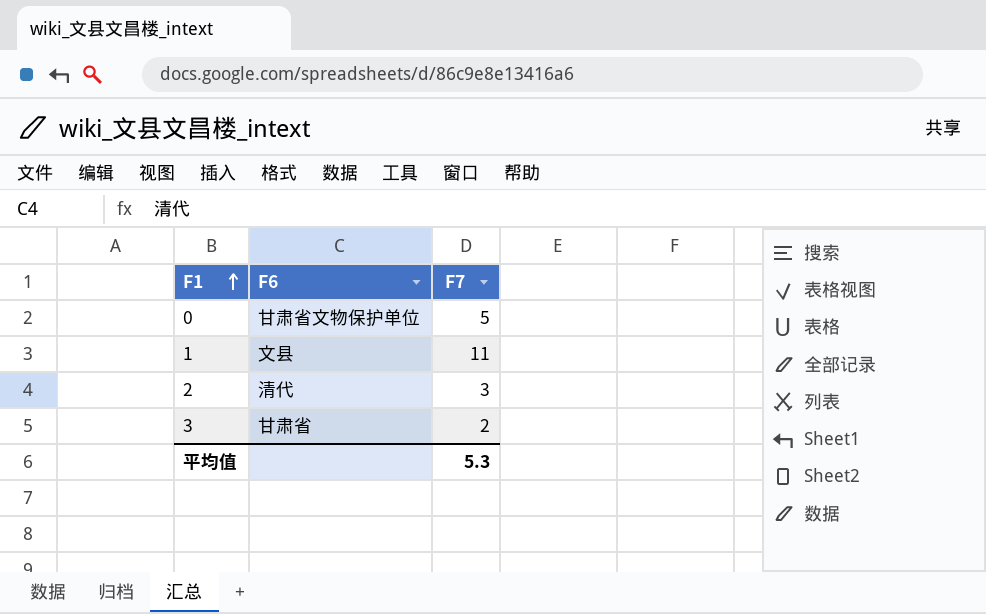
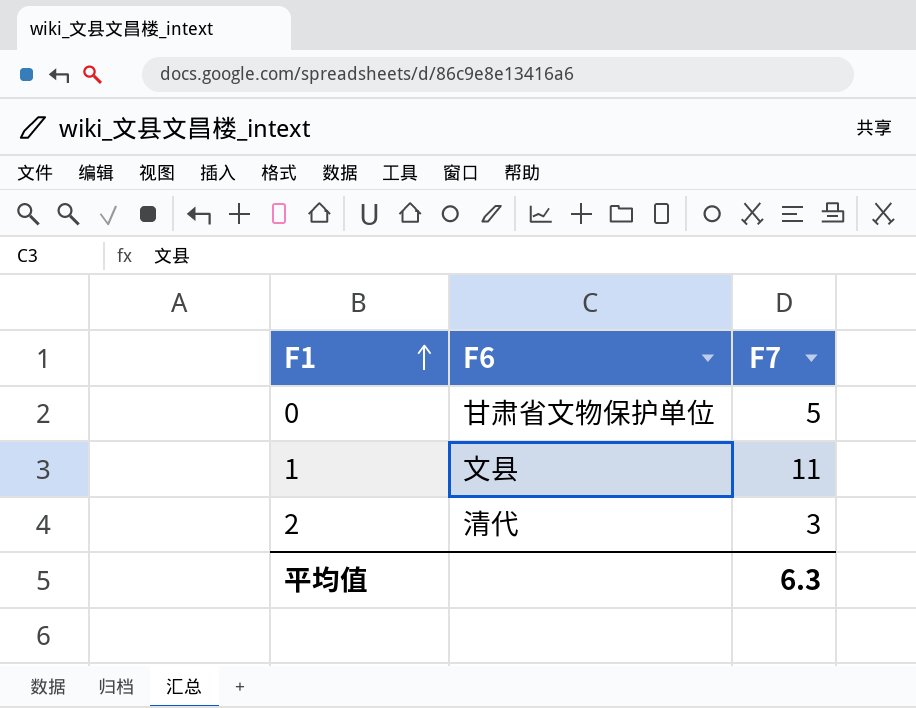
row 3: 甘肃省 | 2 -> none
平均值 | F7: 5.3 -> 6.3

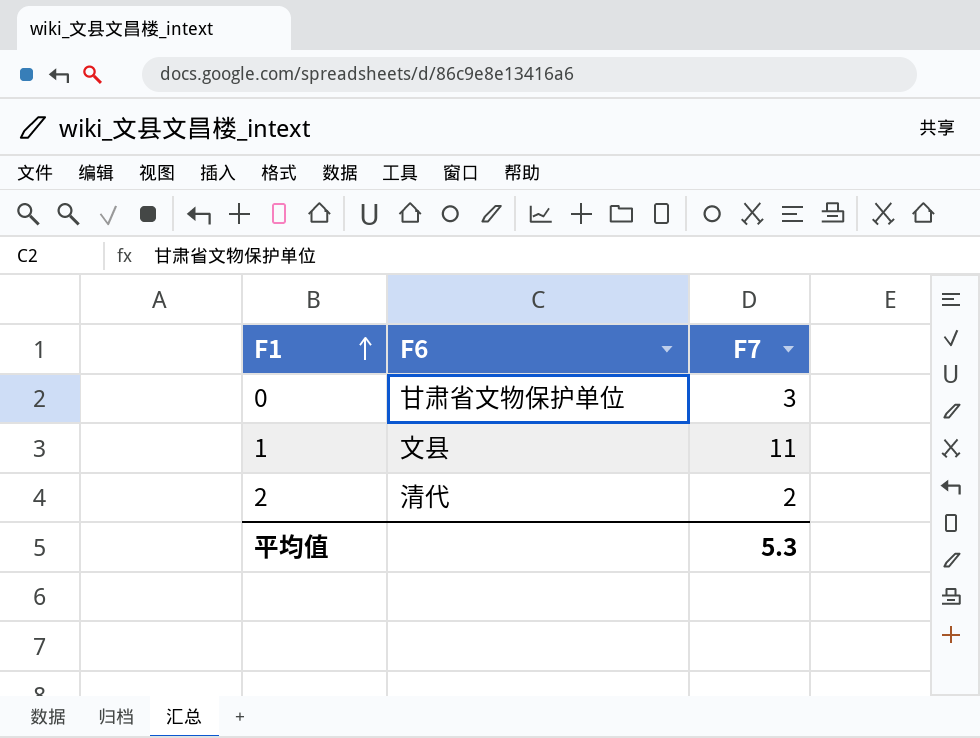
0 | F7: 5 -> 3
2 | F7: 3 -> 2
平均值 | F7: 6.3 -> 5.3

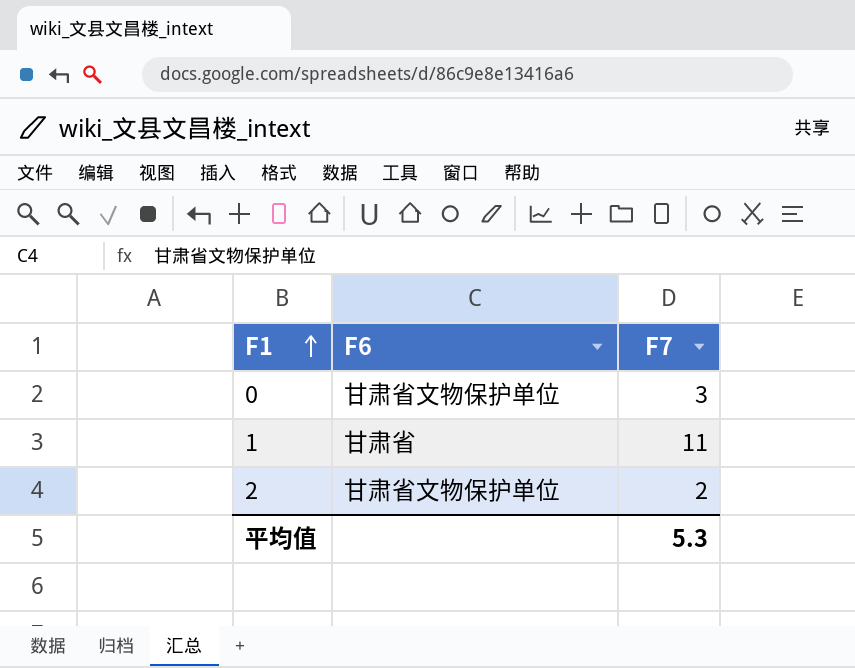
1 | F6: 文县 -> 甘肃省
2 | F6: 清代 -> 甘肃省文物保护单位

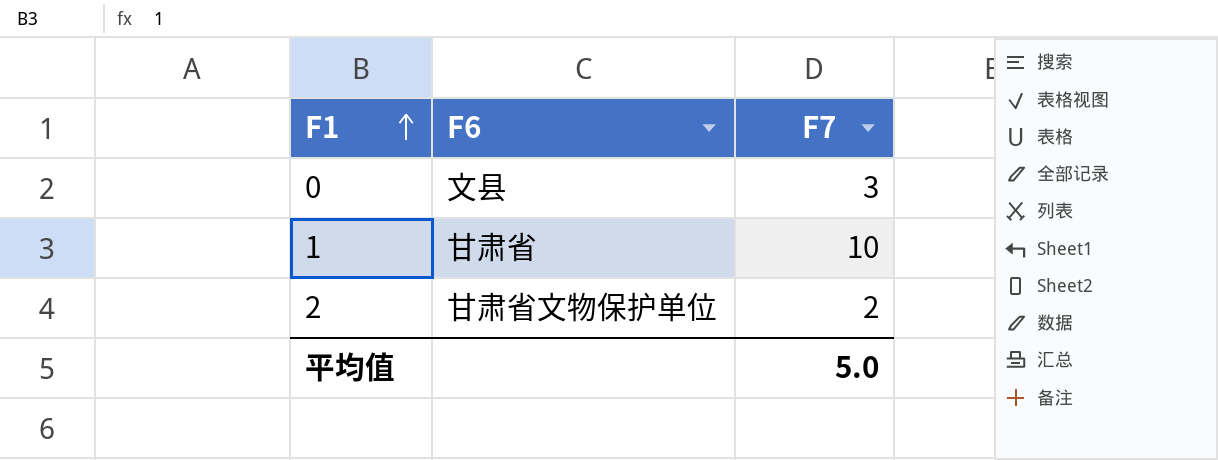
0 | F6: 甘肃省文物保护单位 -> 文县
1 | F7: 11 -> 10
平均值 | F7: 5.3 -> 5.0

